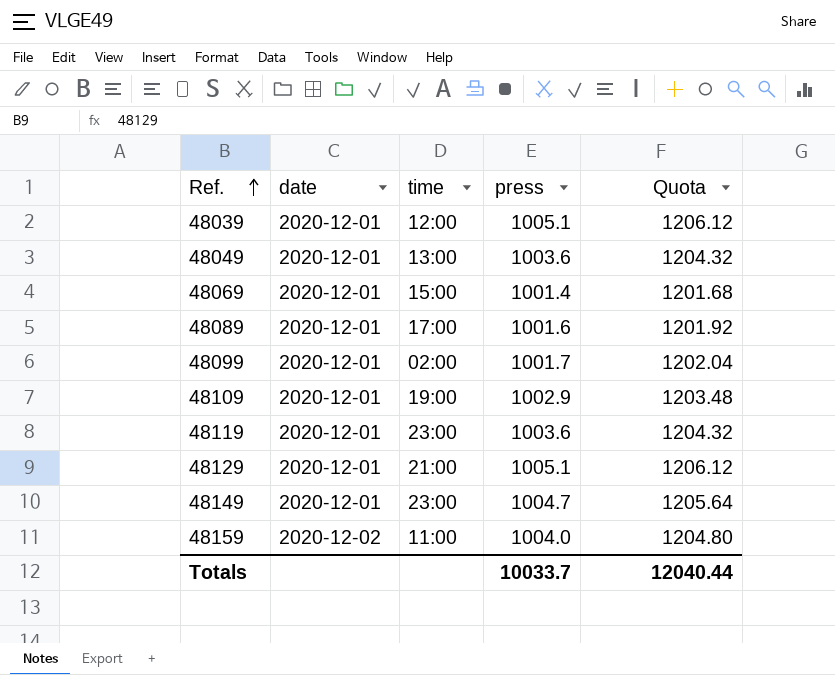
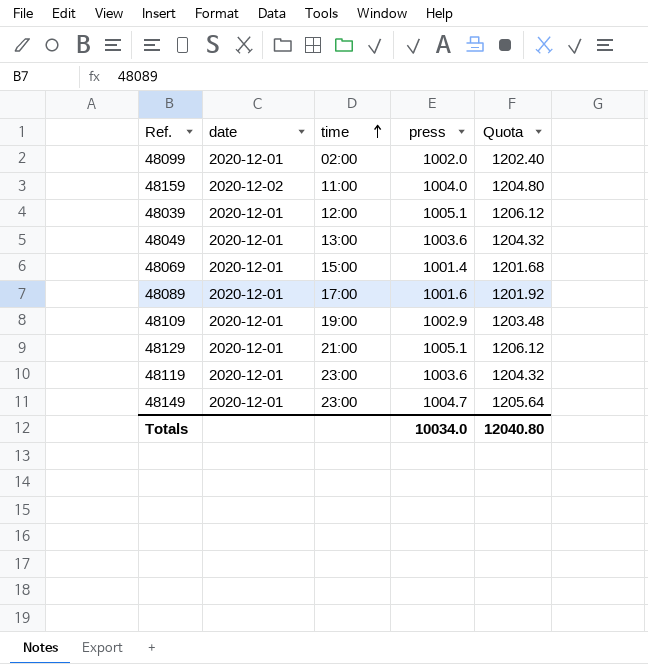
row order: Ref. ascending -> time ascending
48099 | press: 1001.7 -> 1002.0
48099 | Quota: 1202.04 -> 1202.40
Totals | press: 10033.7 -> 10034.0
Totals | Quota: 12040.44 -> 12040.80

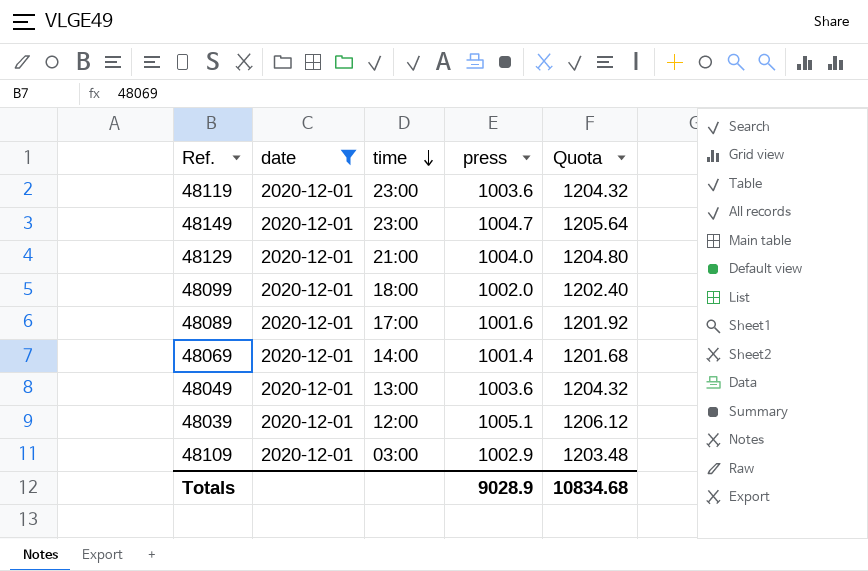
filter: none -> date = 2020-12-01
row order: time ascending -> time descending
48129 | press: 1005.1 -> 1004.0
48129 | Quota: 1206.12 -> 1204.80
48099 | time: 02:00 -> 18:00
48069 | time: 15:00 -> 14:00
48109 | time: 19:00 -> 03:00
Totals | press: 10034.0 -> 9028.9
Totals | Quota: 12040.80 -> 10834.68

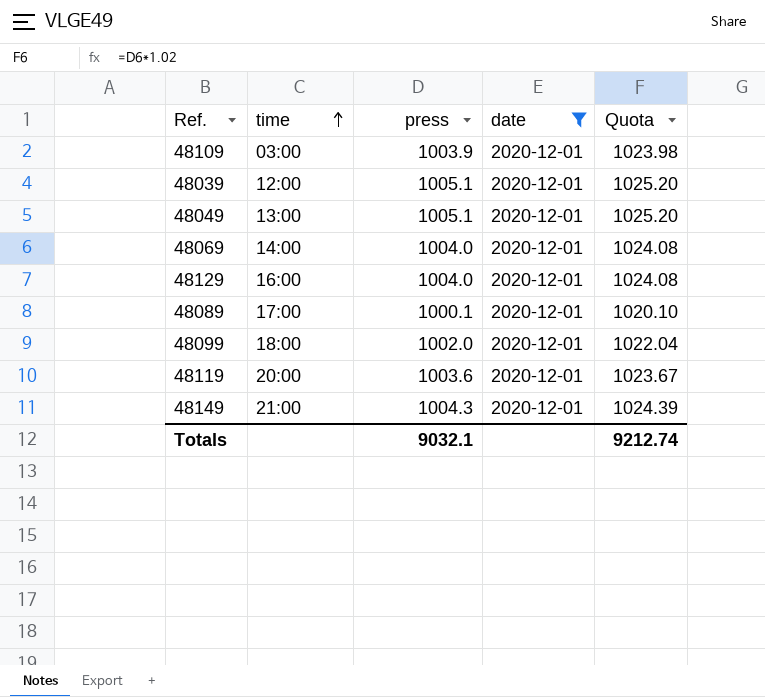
row order: time descending -> time ascending
column date | position: 2 -> 4
column Quota | formula: [press] * 1.2 -> [press] * 1.02
48109 | press: 1002.9 -> 1003.9
48049 | press: 1003.6 -> 1005.1
48069 | press: 1001.4 -> 1004.0
48129 | time: 21:00 -> 16:00
48089 | press: 1001.6 -> 1000.1
48119 | time: 23:00 -> 20:00
48149 | time: 23:00 -> 21:00
48149 | press: 1004.7 -> 1004.3
Totals | press: 9028.9 -> 9032.1
Totals | Quota: 10834.68 -> 9212.74

